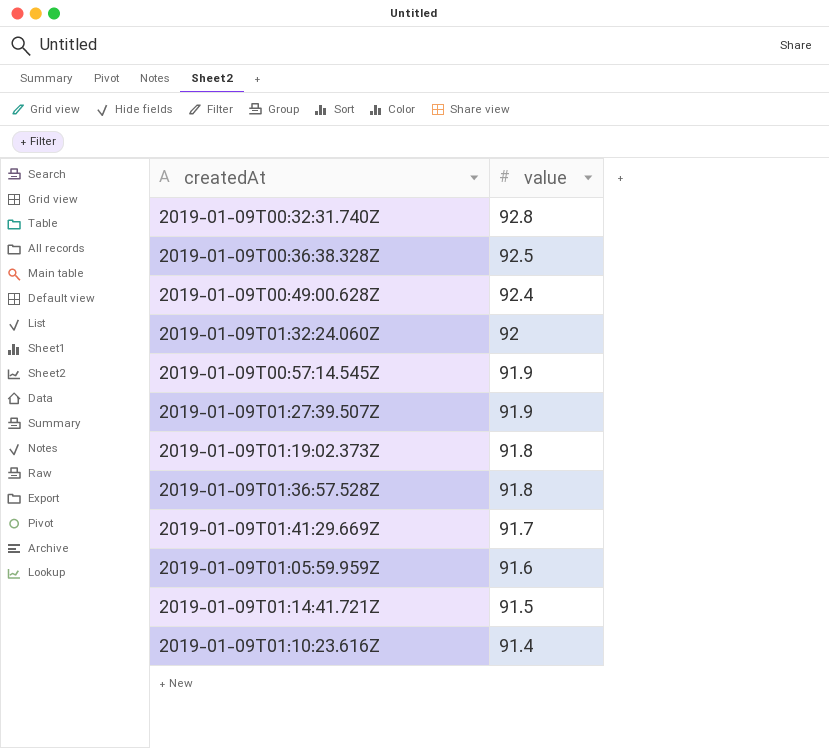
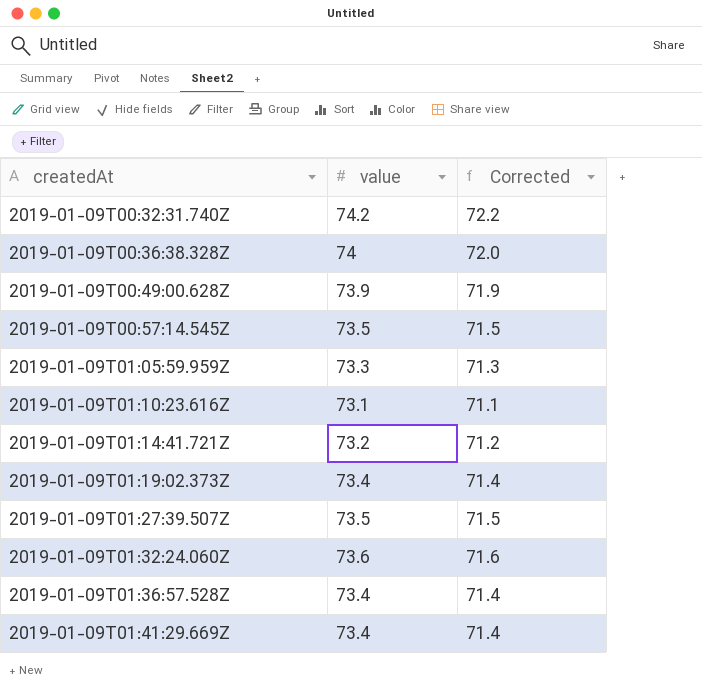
row order: value descending -> createdAt ascending
column Corrected | formula: none -> [value] - 2
2019-01-09T00:32:31.740Z | value: 92.8 -> 74.2
2019-01-09T00:36:38.328Z | value: 92.5 -> 74
2019-01-09T00:49:00.628Z | value: 92.4 -> 73.9
2019-01-09T00:57:14.545Z | value: 91.9 -> 73.5
2019-01-09T01:05:59.959Z | value: 91.6 -> 73.3
2019-01-09T01:10:23.616Z | value: 91.4 -> 73.1
2019-01-09T01:14:41.721Z | value: 91.5 -> 73.2
2019-01-09T01:19:02.373Z | value: 91.8 -> 73.4
2019-01-09T01:27:39.507Z | value: 91.9 -> 73.5
2019-01-09T01:32:24.060Z | value: 92 -> 73.6
2019-01-09T01:36:57.528Z | value: 91.8 -> 73.4
2019-01-09T01:41:29.669Z | value: 91.7 -> 73.4

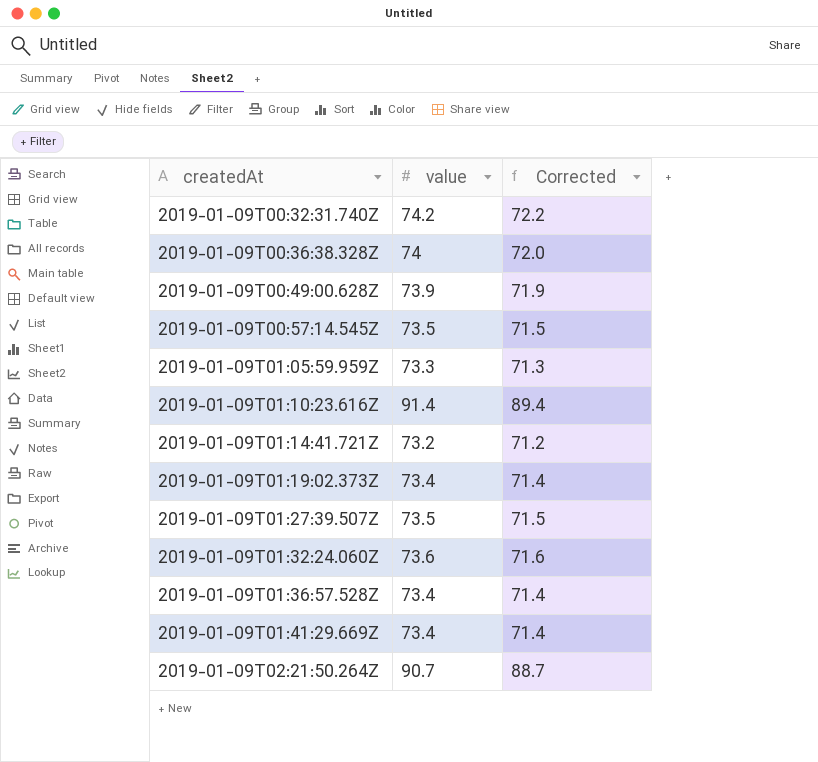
2019-01-09T01:10:23.616Z | value: 73.1 -> 91.4
2019-01-09T01:10:23.616Z | Corrected: 71.1 -> 89.4
row 2019-01-09T02:21:50.264Z: none -> 90.7 | 88.7

